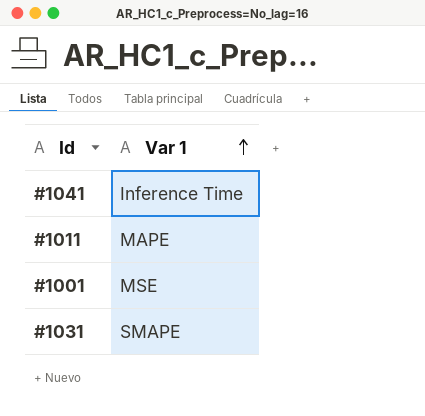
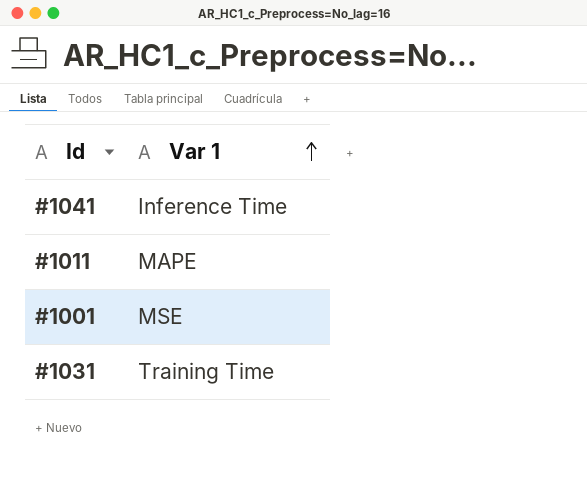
#1031 | Var 1: SMAPE -> Training Time

